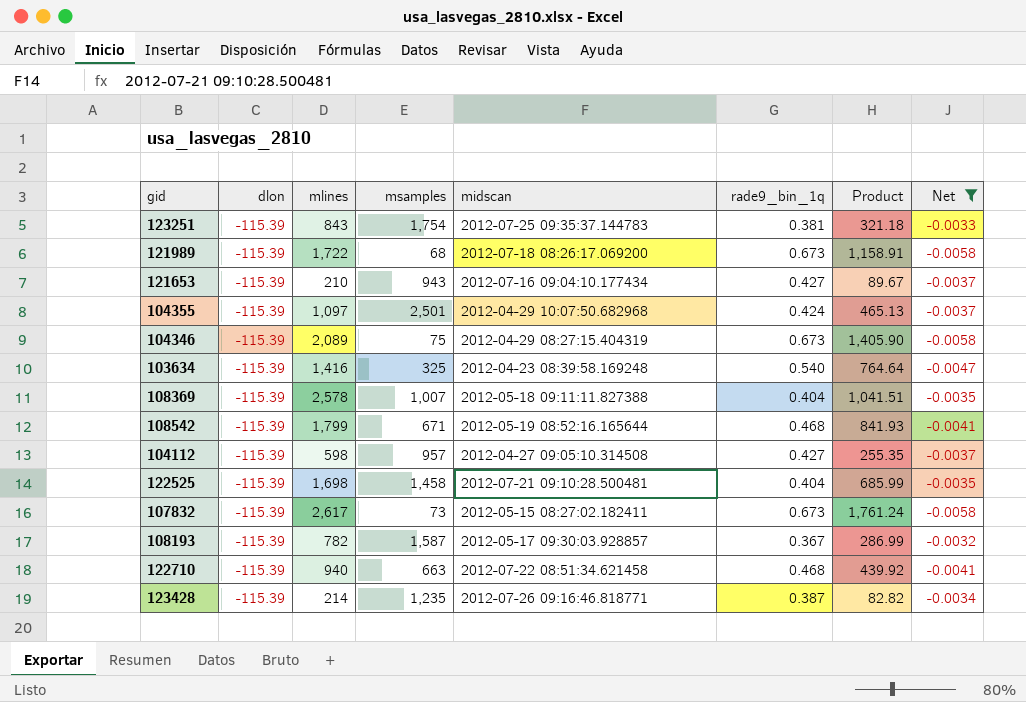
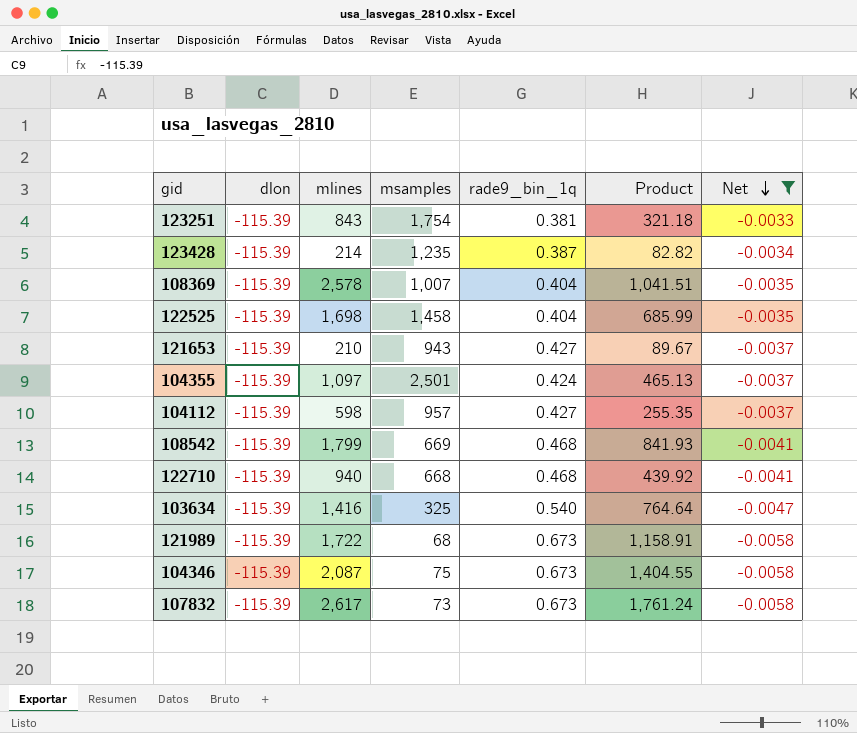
row order: none -> Net descending
column midscan | position: 5 -> none
row 108193: -115.39 | 782 | 1,587 | 2012-05-17 09:30:03.928857 | 0.367 | 286.99 | -0.0032 -> none
108542 | msamples: 671 -> 669
122710 | msamples: 663 -> 668
104346 | mlines: 2,089 -> 2,087
104346 | Product: 1,405.90 -> 1,404.55

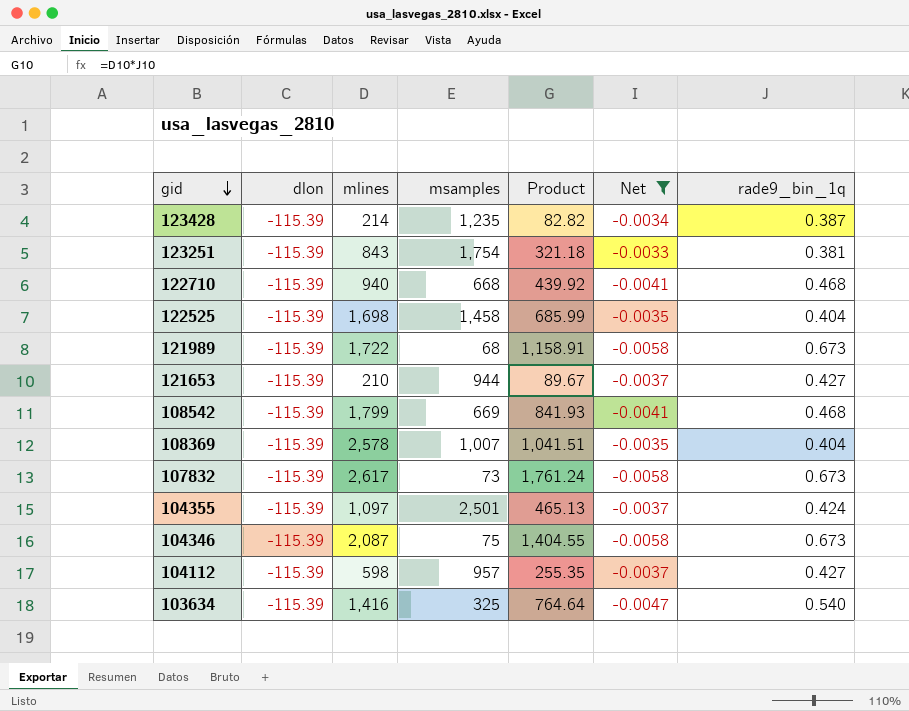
row order: Net descending -> gid descending
column rade9_bin_1q | position: 5 -> 7
121653 | msamples: 943 -> 944

